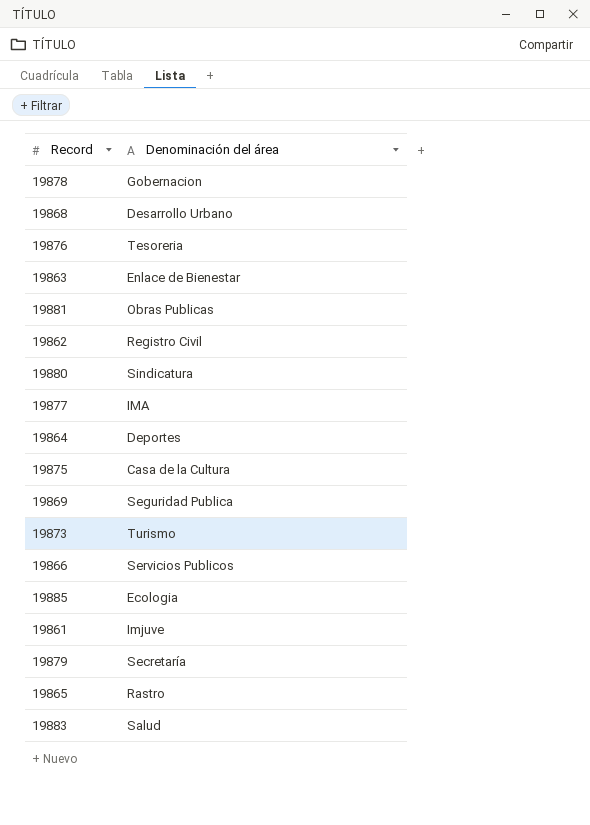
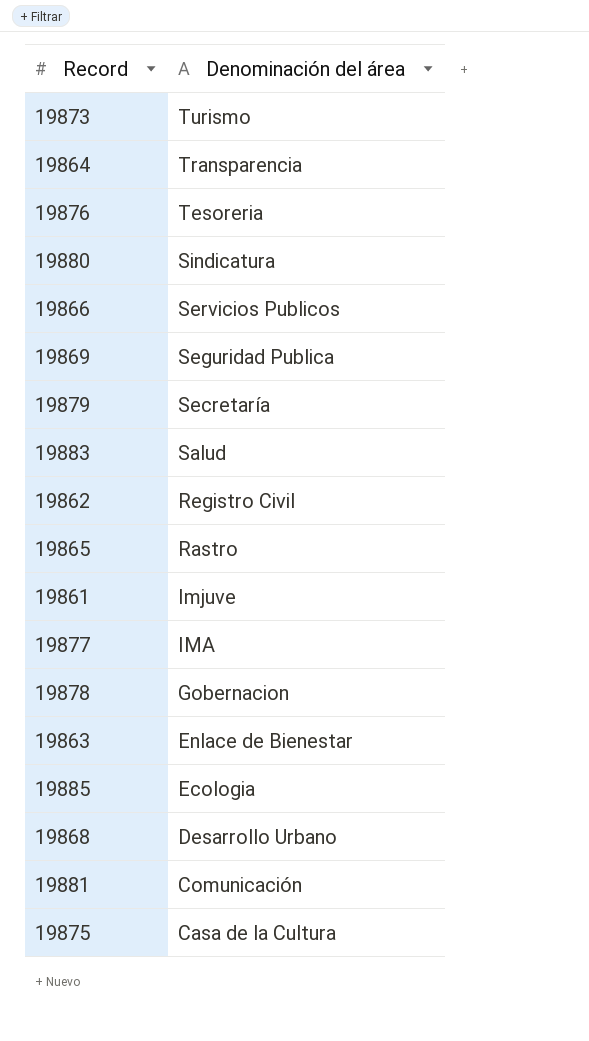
row order: none -> Denominación del área descending
19864 | Denominación del área: Deportes -> Transparencia
19881 | Denominación del área: Obras Publicas -> Comunicación

